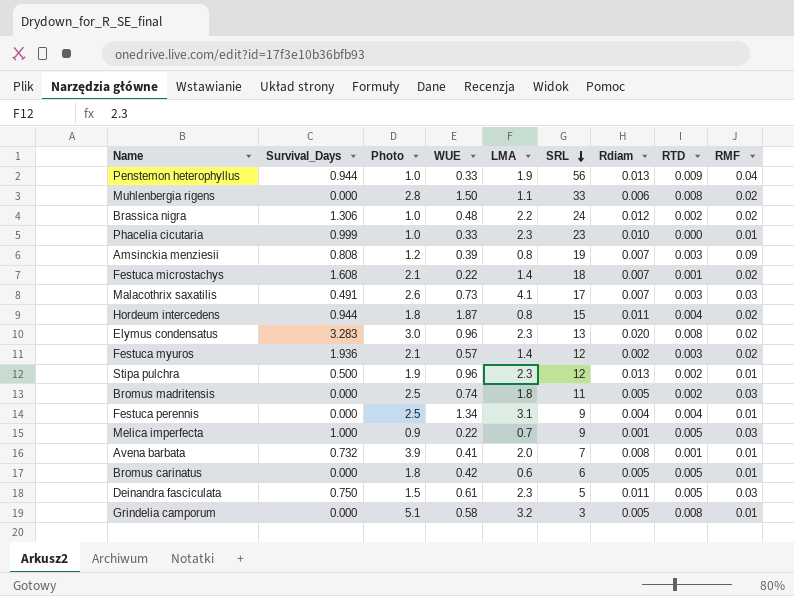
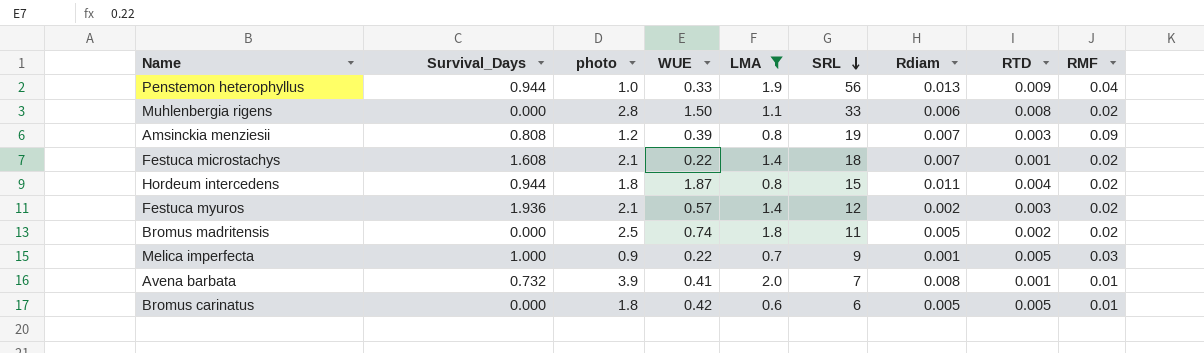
filter: none -> LMA <= 2.0
column name: Photo -> photo
Bromus madritensis | RMF: 0.03 -> 0.02

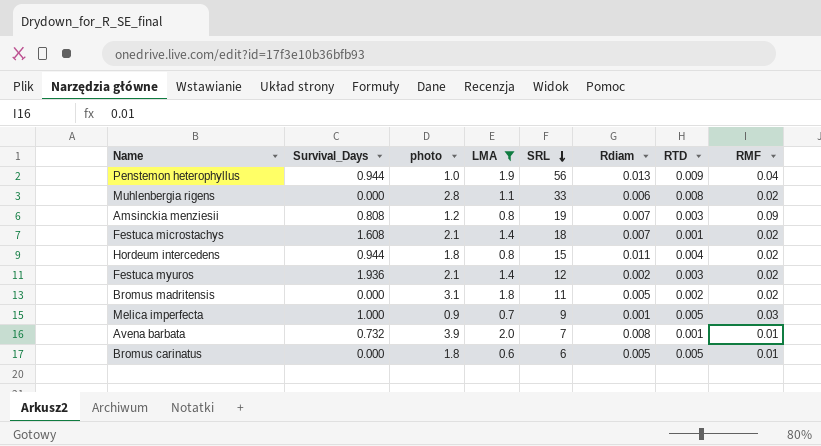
column WUE | position: 4 -> none
Bromus madritensis | photo: 2.5 -> 3.1

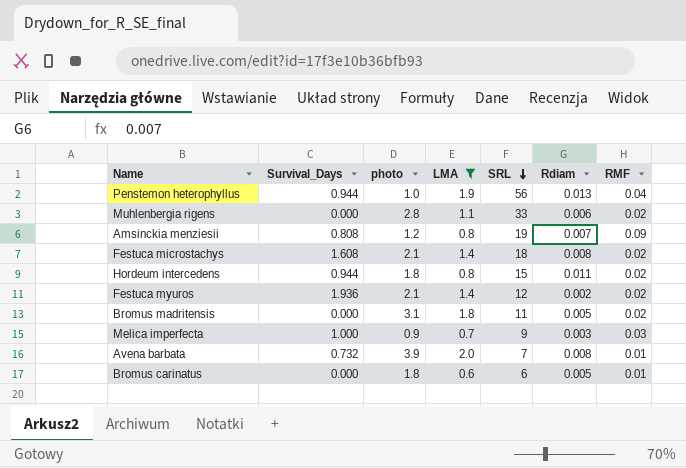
column RTD | position: 7 -> none
Festuca microstachys | Rdiam: 0.007 -> 0.008
Melica imperfecta | Rdiam: 0.001 -> 0.003

